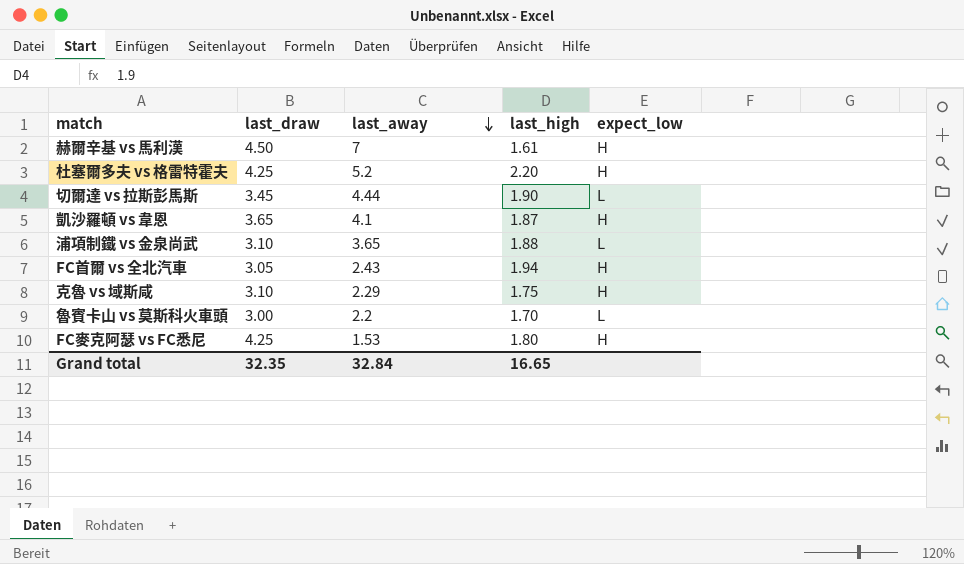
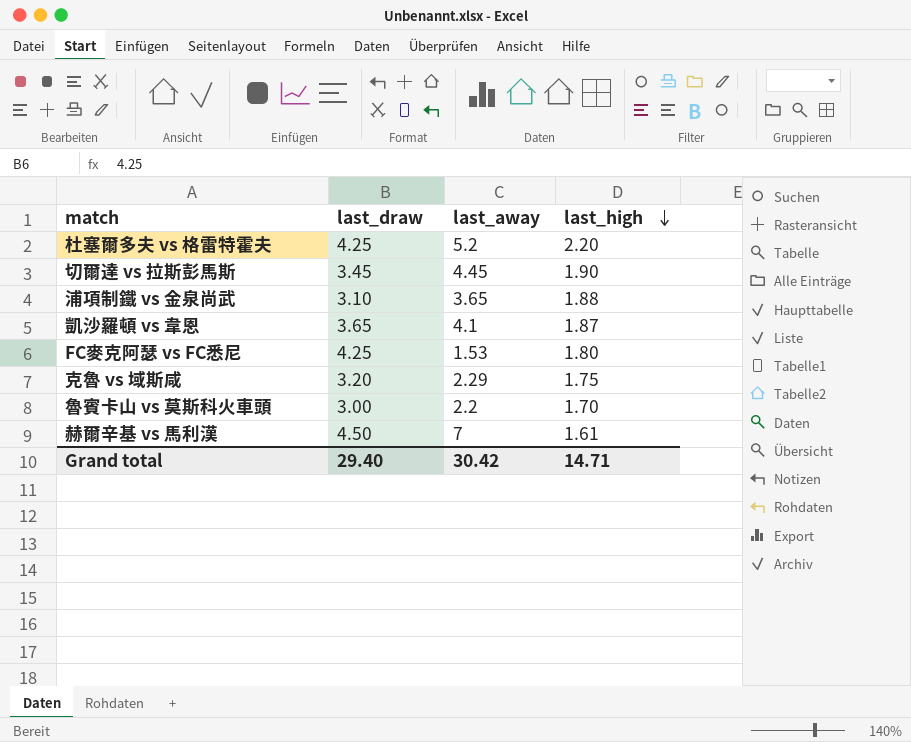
row order: last_away descending -> last_high descending
column expect_low | position: 5 -> none
row FC首爾 vs 全北汽車: 3.05 | 2.43 | 1.94 | H -> none
切爾達 vs 拉斯彭馬斯 | last_away: 4.44 -> 4.45
克魯 vs 域斯咸 | last_draw: 3.10 -> 3.20
Grand total | last_draw: 32.35 -> 29.40
Grand total | last_away: 32.84 -> 30.42
Grand total | last_high: 16.65 -> 14.71

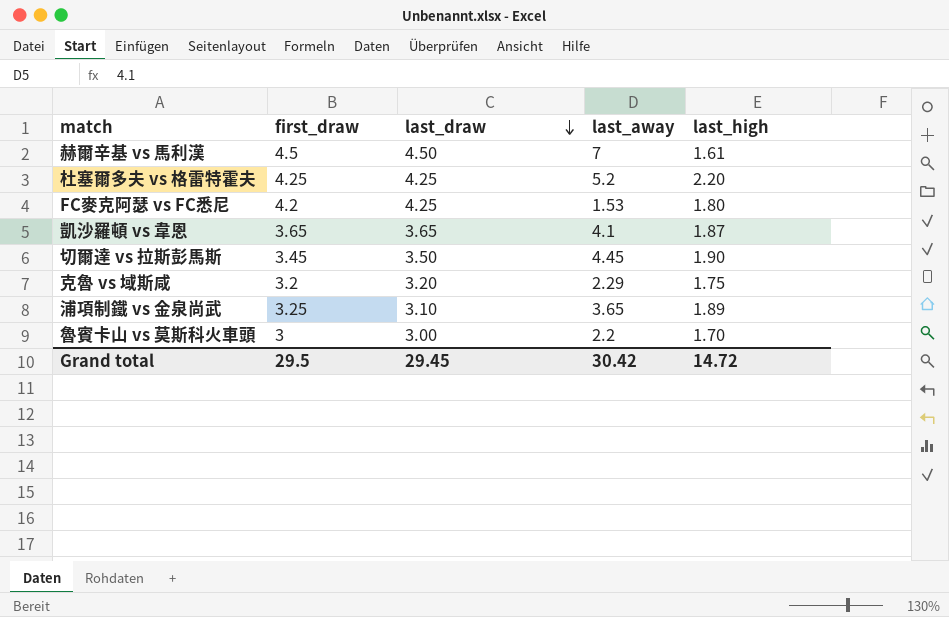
row order: last_high descending -> last_draw descending
column first_draw | position: none -> 2
切爾達 vs 拉斯彭馬斯 | last_draw: 3.45 -> 3.50
浦項制鐵 vs 金泉尚武 | last_high: 1.88 -> 1.89
Grand total | last_draw: 29.40 -> 29.45
Grand total | last_high: 14.71 -> 14.72

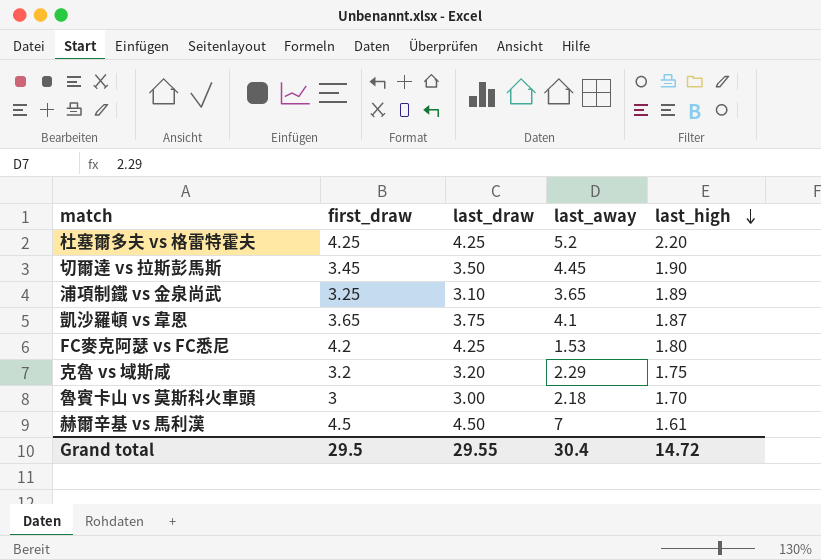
row order: last_draw descending -> last_high descending
凱沙羅頓 vs 韋恩 | last_draw: 3.65 -> 3.75
魯賓卡山 vs 莫斯科火車頭 | last_away: 2.2 -> 2.18
Grand total | last_draw: 29.45 -> 29.55
Grand total | last_away: 30.42 -> 30.4

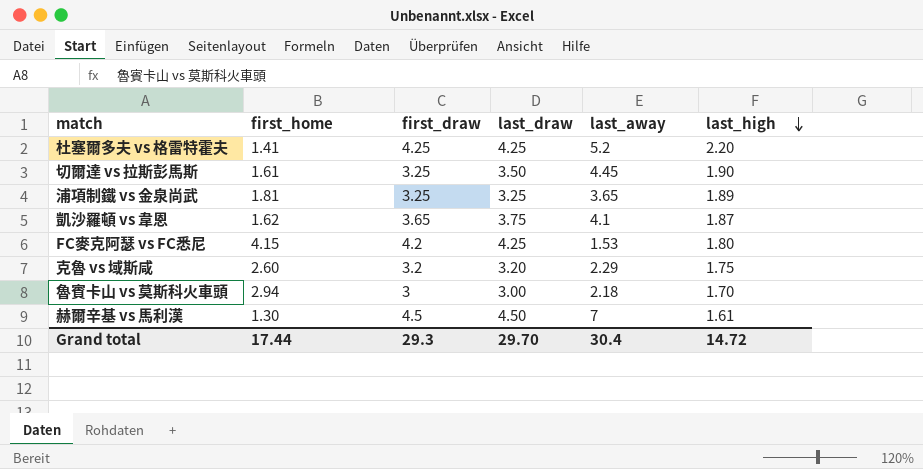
column first_home | position: none -> 2
切爾達 vs 拉斯彭馬斯 | first_draw: 3.45 -> 3.25
浦項制鐵 vs 金泉尚武 | last_draw: 3.10 -> 3.25
Grand total | first_draw: 29.5 -> 29.3
Grand total | last_draw: 29.55 -> 29.70

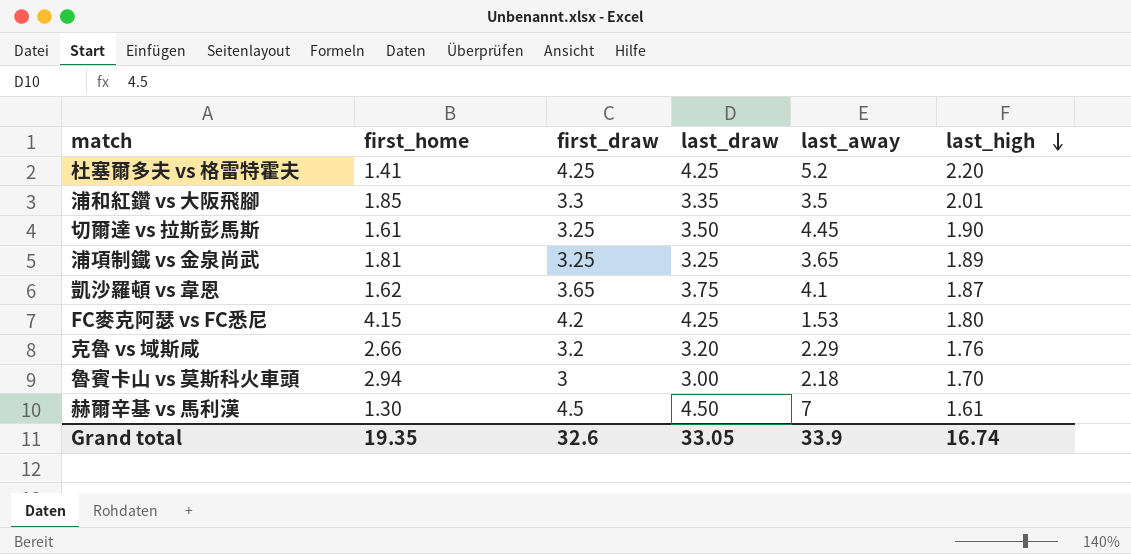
row 浦和紅鑽 vs 大阪飛腳: none -> 1.85 | 3.3 | 3.35 | 3.5 | 2.01
克魯 vs 域斯咸 | first_home: 2.60 -> 2.66
克魯 vs 域斯咸 | last_high: 1.75 -> 1.76
Grand total | first_home: 17.44 -> 19.35
Grand total | first_draw: 29.3 -> 32.6
Grand total | last_draw: 29.70 -> 33.05
Grand total | last_away: 30.4 -> 33.9
Grand total | last_high: 14.72 -> 16.74

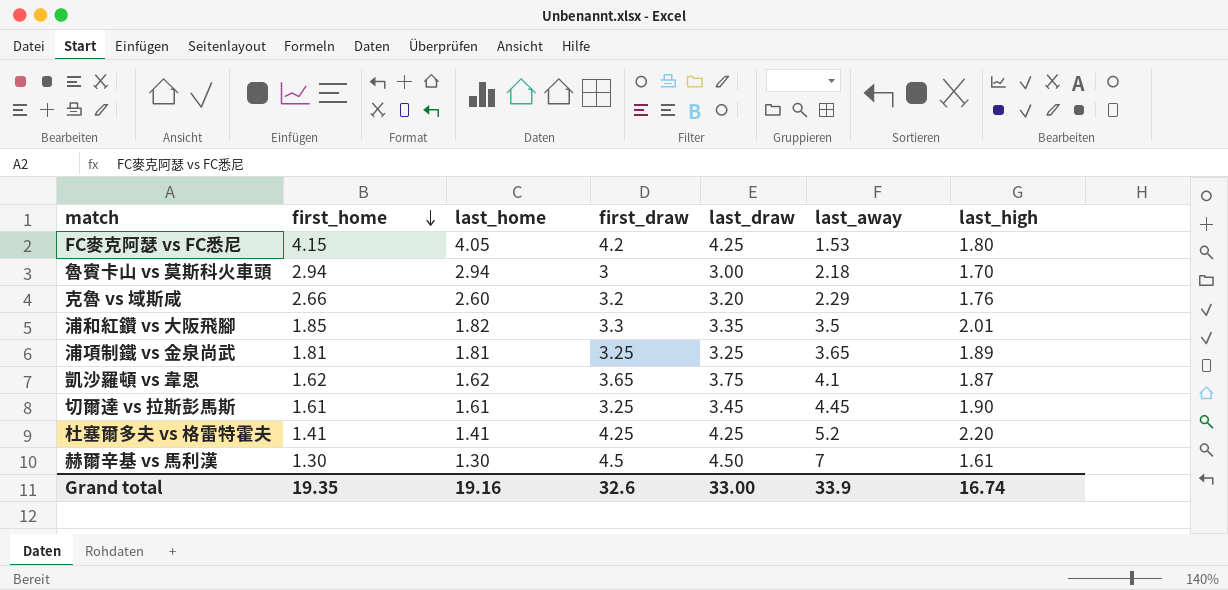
row order: last_high descending -> first_home descending
column last_home | position: none -> 3
切爾達 vs 拉斯彭馬斯 | last_draw: 3.50 -> 3.45
Grand total | last_draw: 33.05 -> 33.00

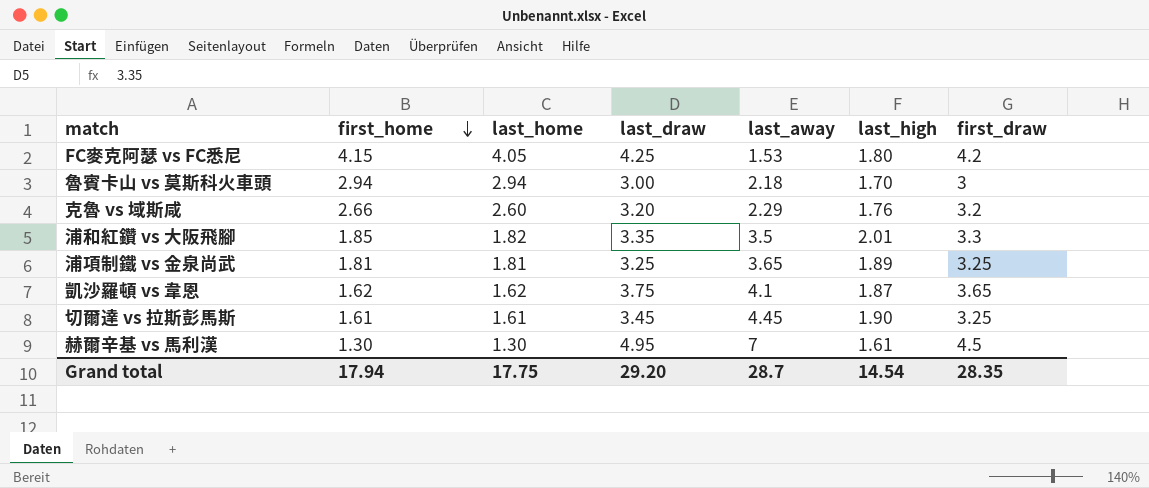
column first_draw | position: 4 -> 7
row 杜塞爾多夫 vs 格雷特霍夫: 1.41 | 1.41 | 4.25 | 4.25 | 5.2 | 2.20 -> none
赫爾辛基 vs 馬利漢 | last_draw: 4.50 -> 4.95
Grand total | first_home: 19.35 -> 17.94
Grand total | last_home: 19.16 -> 17.75
Grand total | last_draw: 33.00 -> 29.20
Grand total | last_away: 33.9 -> 28.7
Grand total | last_high: 16.74 -> 14.54
Grand total | first_draw: 32.6 -> 28.35

